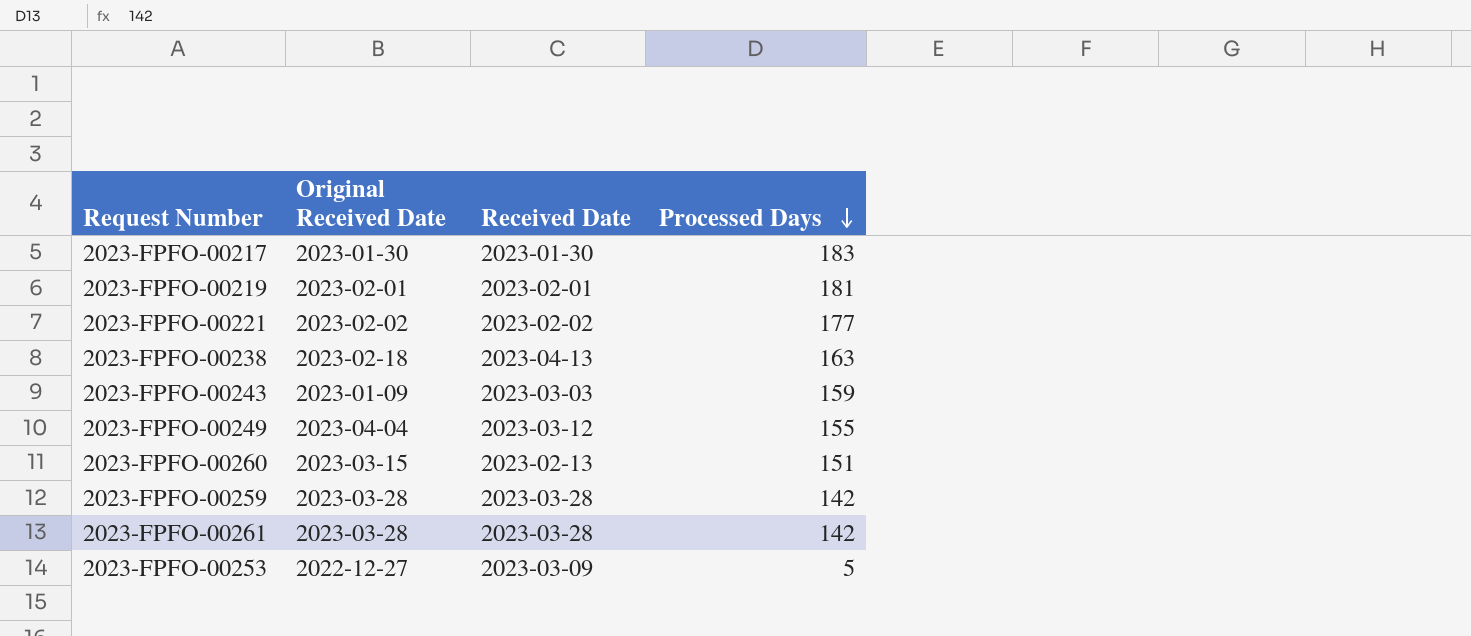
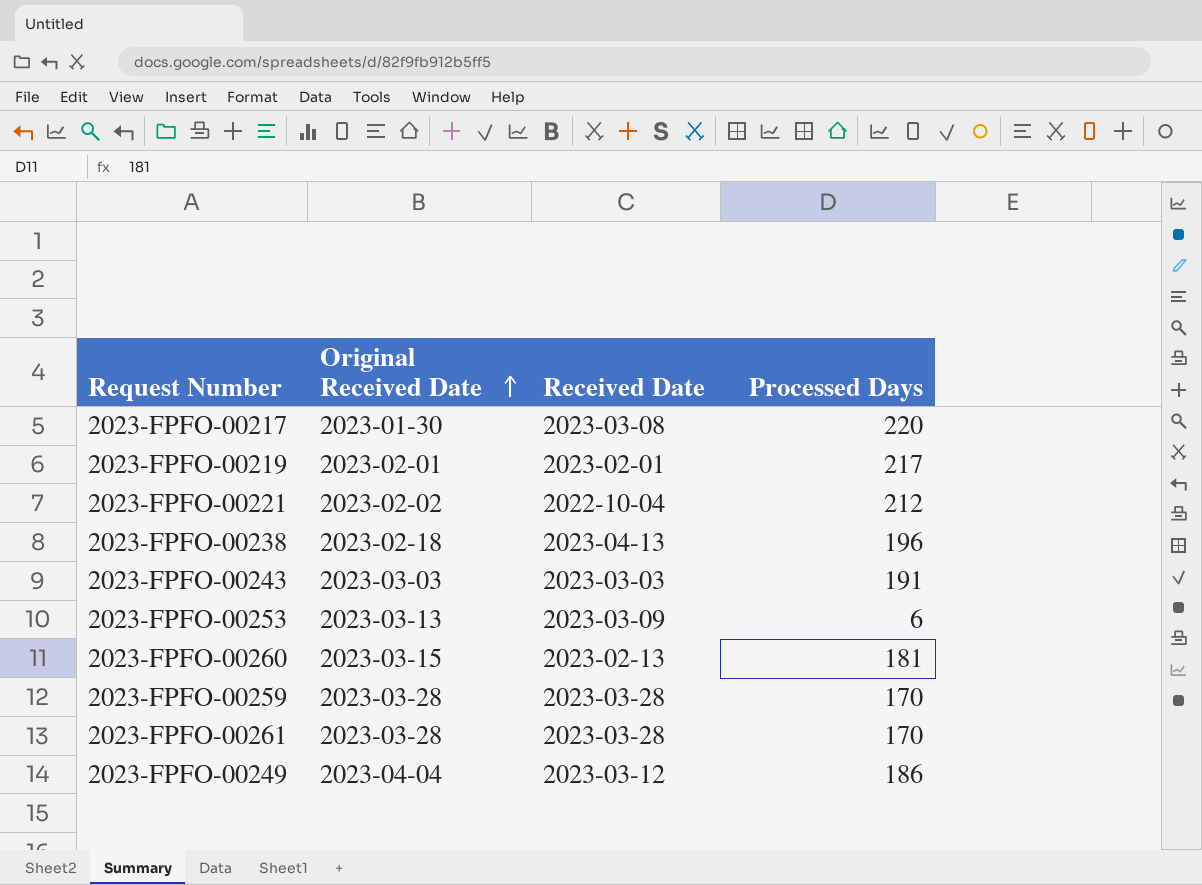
row order: Processed Days descending -> Original Received Date ascending
2023-FPFO-00217 | Received Date: 2023-01-30 -> 2023-03-08
2023-FPFO-00217 | Processed Days: 183 -> 220
2023-FPFO-00219 | Processed Days: 181 -> 217
2023-FPFO-00221 | Received Date: 2023-02-02 -> 2022-10-04
2023-FPFO-00221 | Processed Days: 177 -> 212
2023-FPFO-00238 | Processed Days: 163 -> 196
2023-FPFO-00243 | Original Received Date: 2023-01-09 -> 2023-03-03
2023-FPFO-00243 | Processed Days: 159 -> 191
2023-FPFO-00253 | Original Received Date: 2022-12-27 -> 2023-03-13
2023-FPFO-00253 | Processed Days: 5 -> 6
2023-FPFO-00260 | Processed Days: 151 -> 181
2023-FPFO-00259 | Processed Days: 142 -> 170
2023-FPFO-00261 | Processed Days: 142 -> 170
2023-FPFO-00249 | Processed Days: 155 -> 186

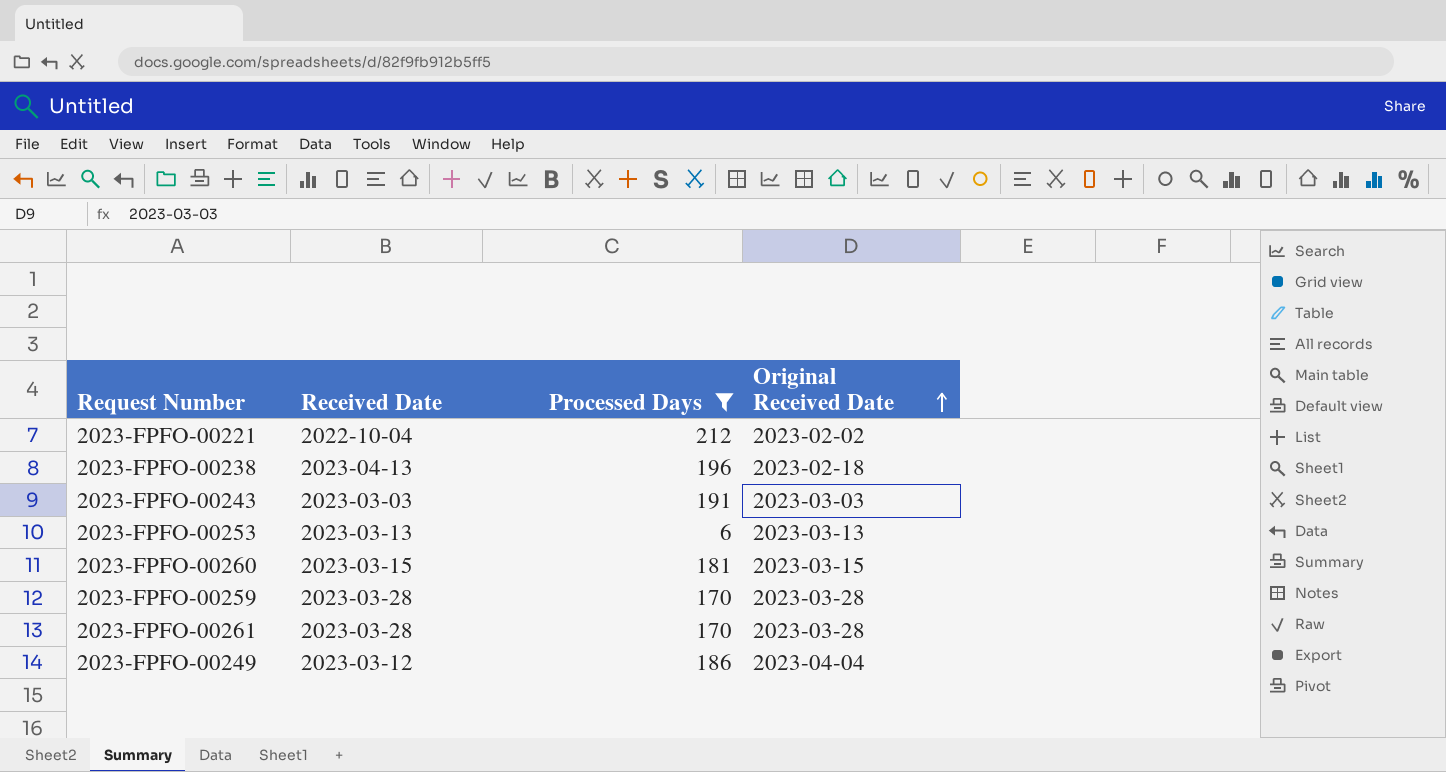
filter: none -> Processed Days <= 212
column Original Received Date | position: 2 -> 4
2023-FPFO-00253 | Received Date: 2023-03-09 -> 2023-03-13
2023-FPFO-00260 | Received Date: 2023-02-13 -> 2023-03-15

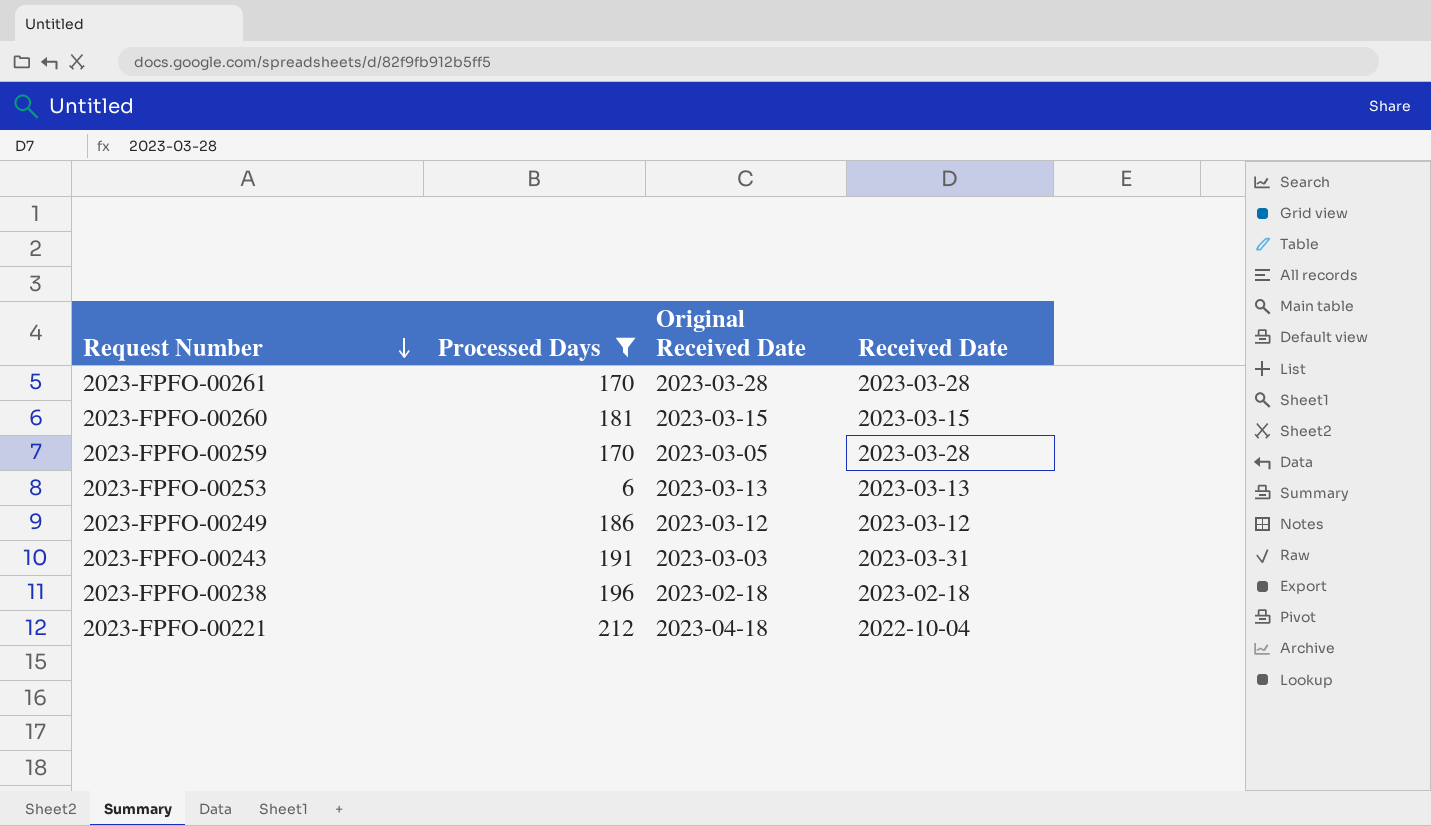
row order: Original Received Date ascending -> Request Number descending
column Received Date | position: 2 -> 4
2023-FPFO-00259 | Original Received Date: 2023-03-28 -> 2023-03-05
2023-FPFO-00249 | Original Received Date: 2023-04-04 -> 2023-03-12
2023-FPFO-00243 | Received Date: 2023-03-03 -> 2023-03-31
2023-FPFO-00238 | Received Date: 2023-04-13 -> 2023-02-18
2023-FPFO-00221 | Original Received Date: 2023-02-02 -> 2023-04-18

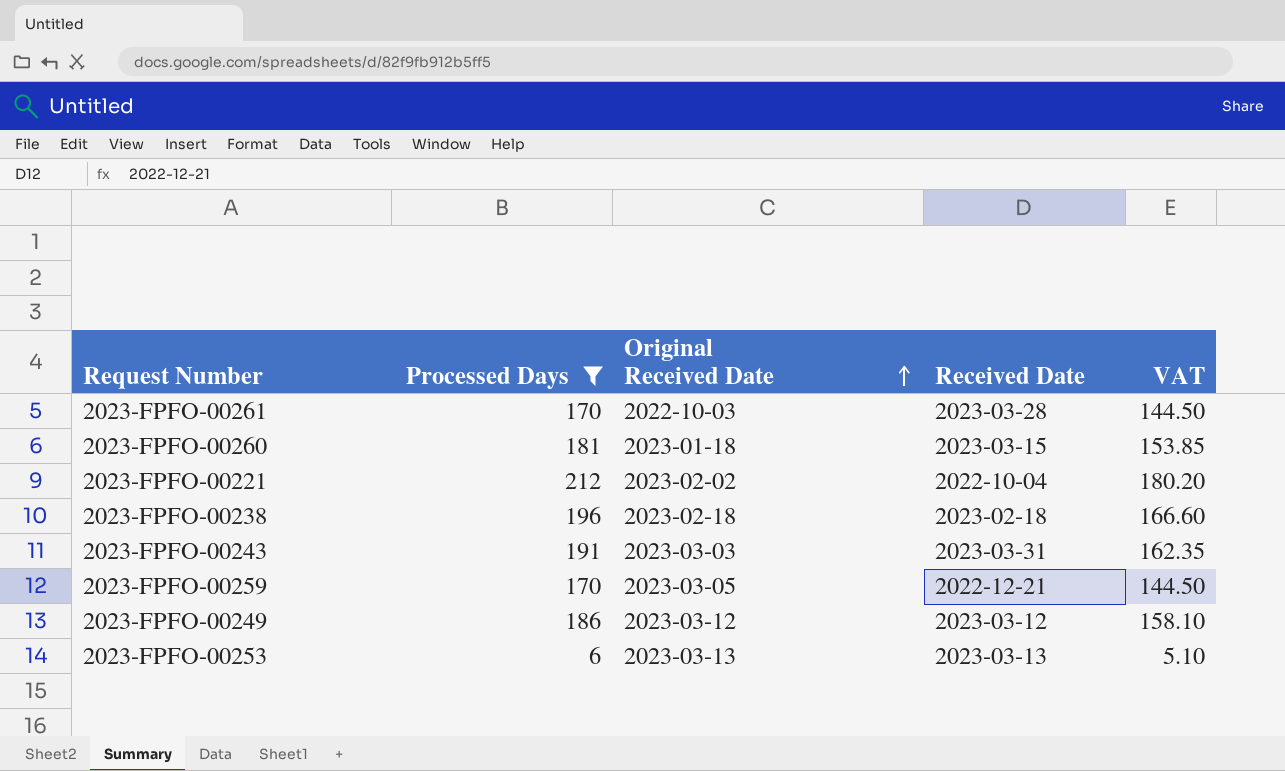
row order: Request Number descending -> Original Received Date ascending
column VAT | formula: none -> [Processed Days] * 0.85
2023-FPFO-00261 | Original Received Date: 2023-03-28 -> 2022-10-03
2023-FPFO-00260 | Original Received Date: 2023-03-15 -> 2023-01-18
2023-FPFO-00221 | Original Received Date: 2023-04-18 -> 2023-02-02
2023-FPFO-00259 | Received Date: 2023-03-28 -> 2022-12-21

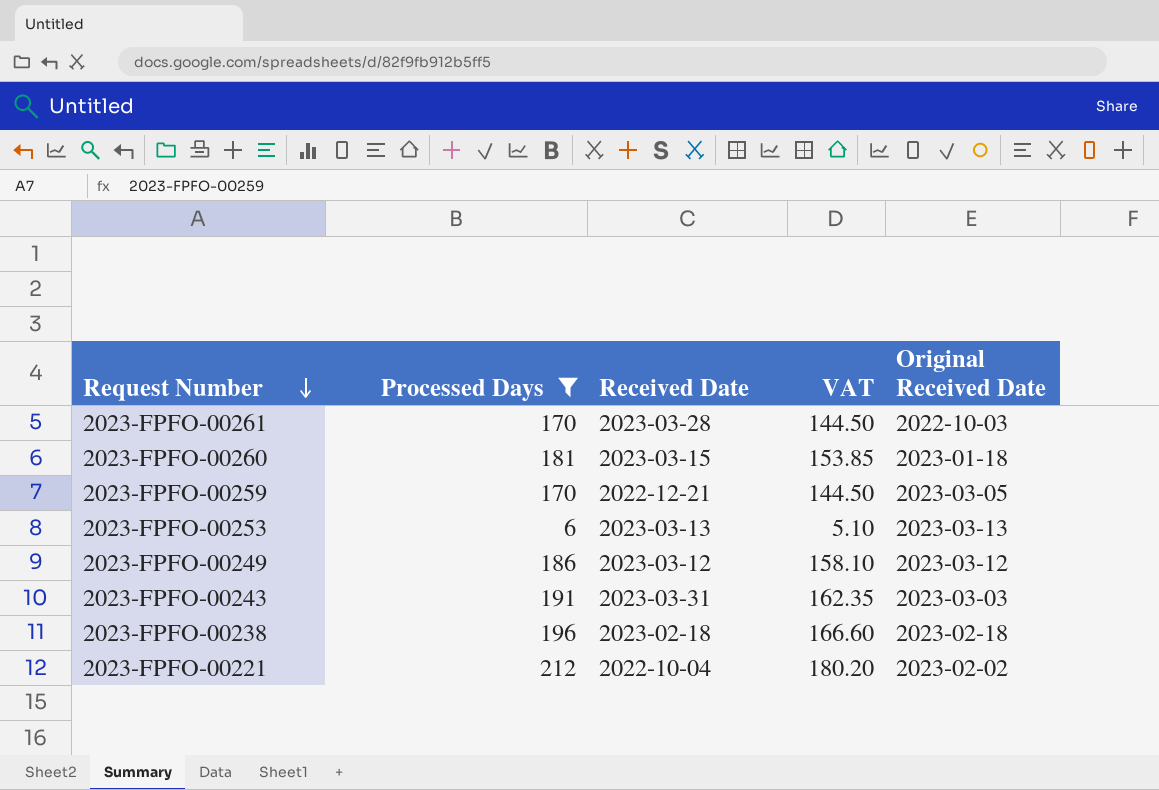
row order: Original Received Date ascending -> Request Number descending
column Original Received Date | position: 3 -> 5

